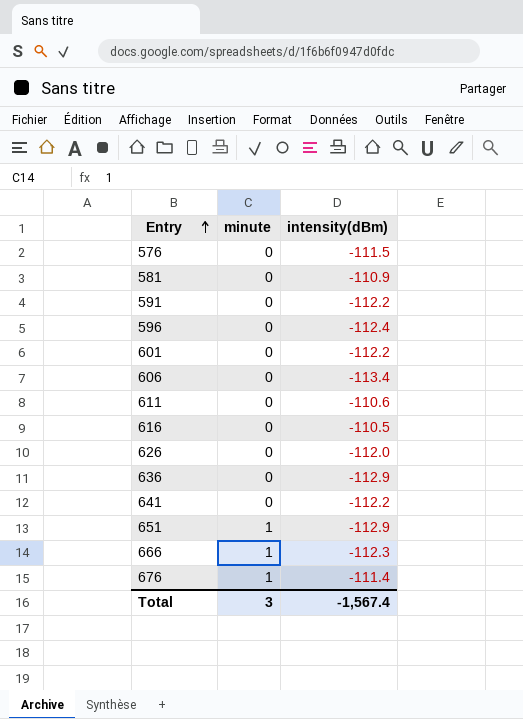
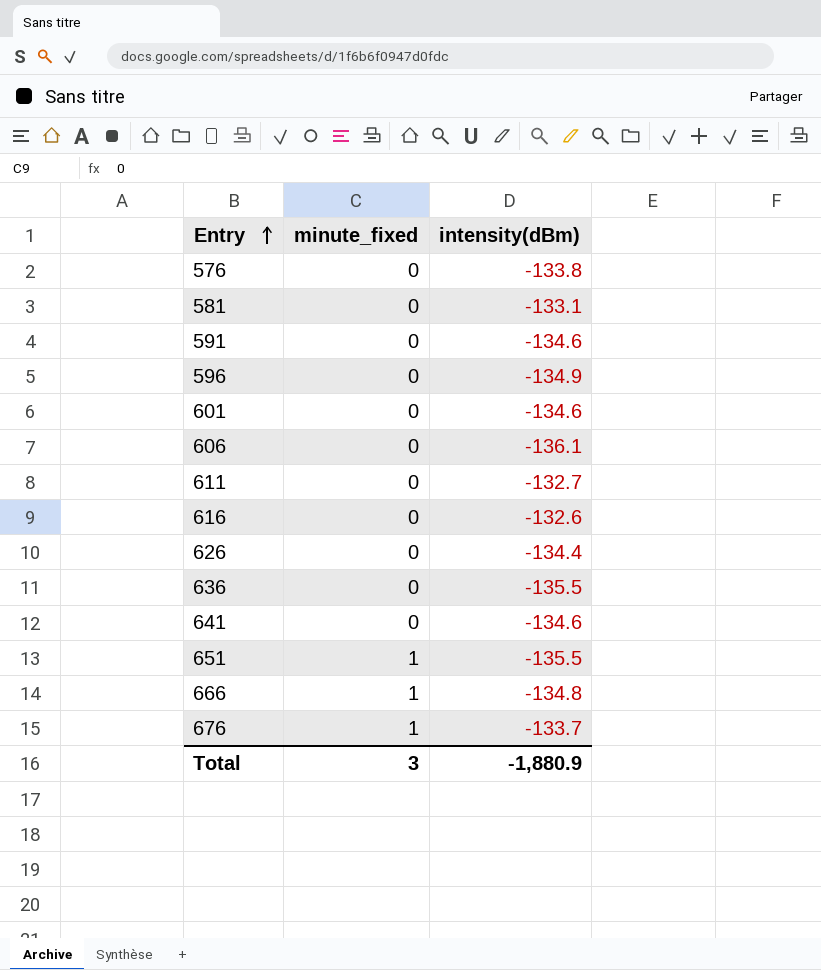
column name: minute -> minute_fixed
576 | intensity(dBm): -111.5 -> -133.8
581 | intensity(dBm): -110.9 -> -133.1
591 | intensity(dBm): -112.2 -> -134.6
596 | intensity(dBm): -112.4 -> -134.9
601 | intensity(dBm): -112.2 -> -134.6
606 | intensity(dBm): -113.4 -> -136.1
611 | intensity(dBm): -110.6 -> -132.7
616 | intensity(dBm): -110.5 -> -132.6
626 | intensity(dBm): -112.0 -> -134.4
636 | intensity(dBm): -112.9 -> -135.5
641 | intensity(dBm): -112.2 -> -134.6
651 | intensity(dBm): -112.9 -> -135.5
666 | intensity(dBm): -112.3 -> -134.8
676 | intensity(dBm): -111.4 -> -133.7
Total | intensity(dBm): -1,567.4 -> -1,880.9

